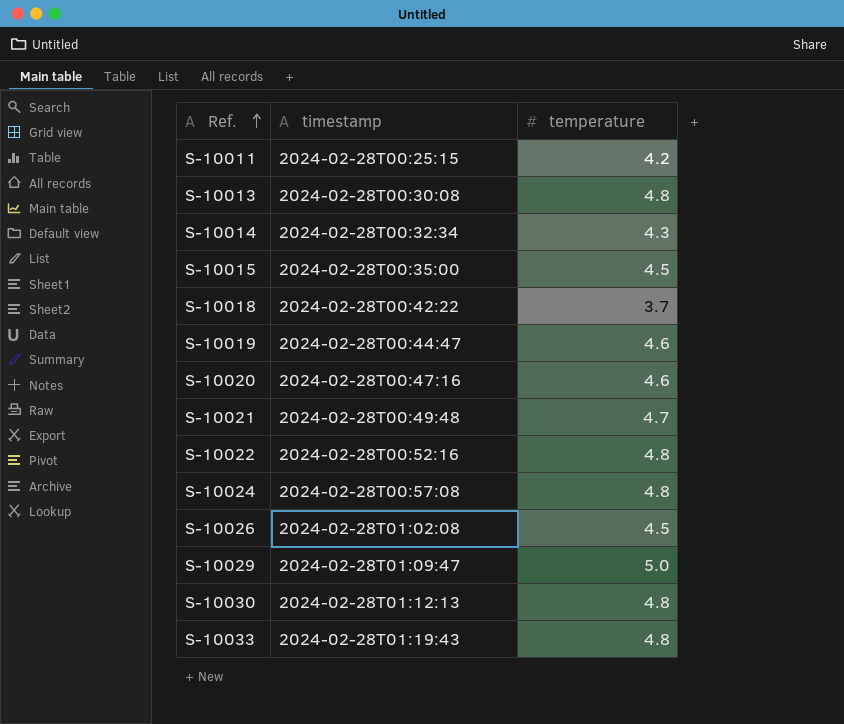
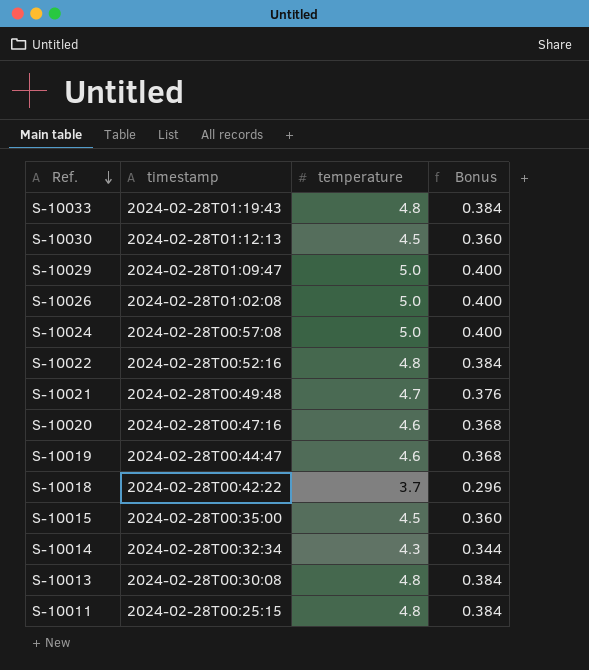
row order: Ref. ascending -> Ref. descending
column Bonus | formula: none -> [temperature] * 0.08
S-10030 | temperature: 4.8 -> 4.5
S-10026 | temperature: 4.5 -> 5.0
S-10024 | temperature: 4.8 -> 5.0
S-10011 | temperature: 4.2 -> 4.8

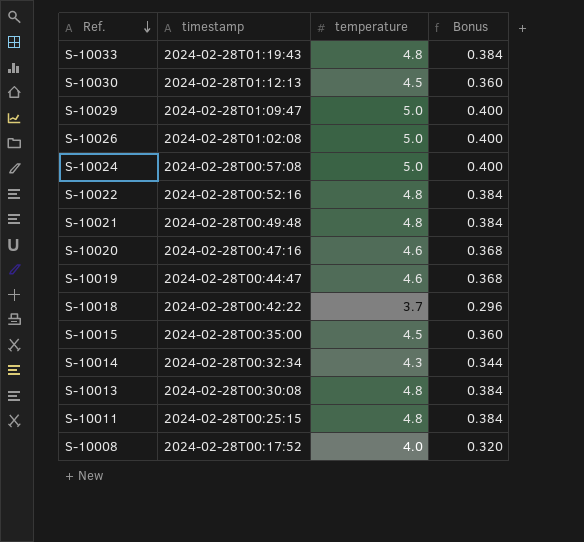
S-10021 | temperature: 4.7 -> 4.8
S-10021 | Bonus: 0.376 -> 0.384
row S-10008: none -> 2024-02-28T00:17:52 | 4.0 | 0.320

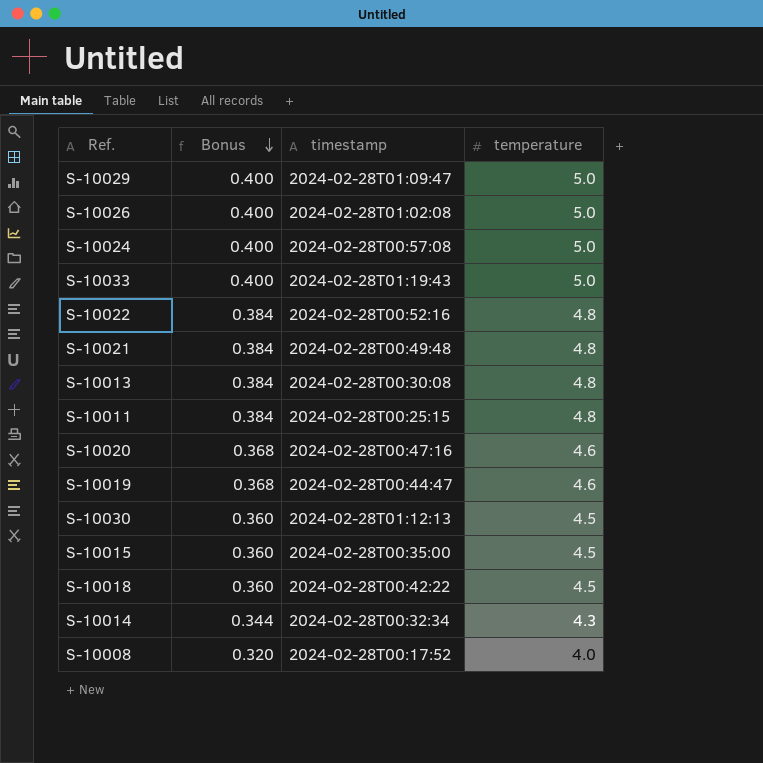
row order: Ref. descending -> Bonus descending
column Bonus | position: 4 -> 2
S-10033 | Bonus: 0.384 -> 0.400
S-10033 | temperature: 4.8 -> 5.0
S-10018 | Bonus: 0.296 -> 0.360
S-10018 | temperature: 3.7 -> 4.5

